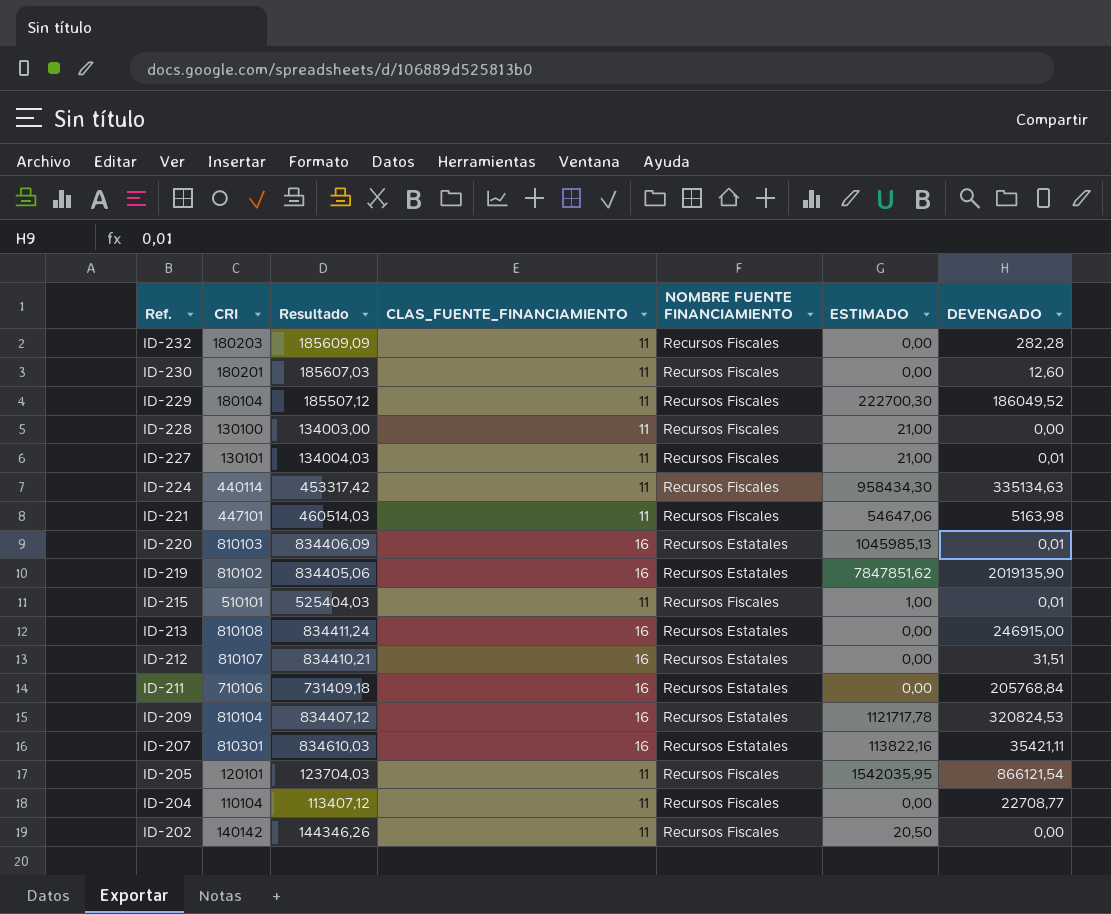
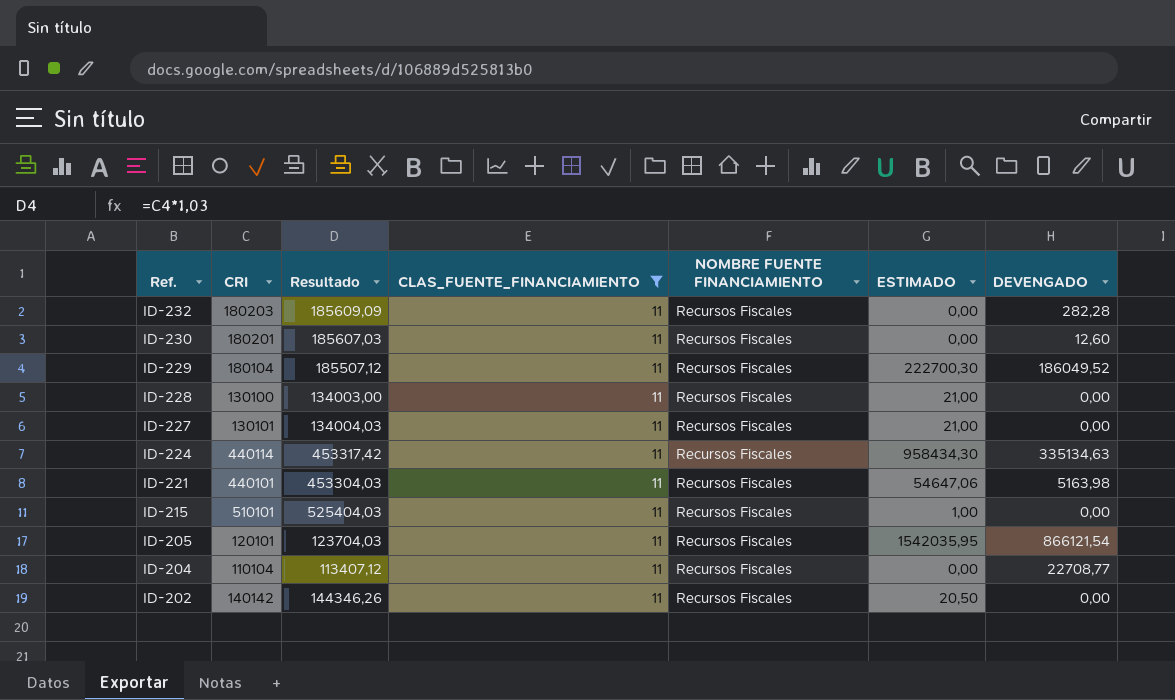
filter: none -> CLAS_FUENTE_FINANCIAMIENTO = 11
ID-227 | DEVENGADO: 0,01 -> 0,00
ID-221 | CRI: 447101 -> 440101
ID-221 | Resultado: 460514,03 -> 453304,03
ID-215 | DEVENGADO: 0,01 -> 0,00

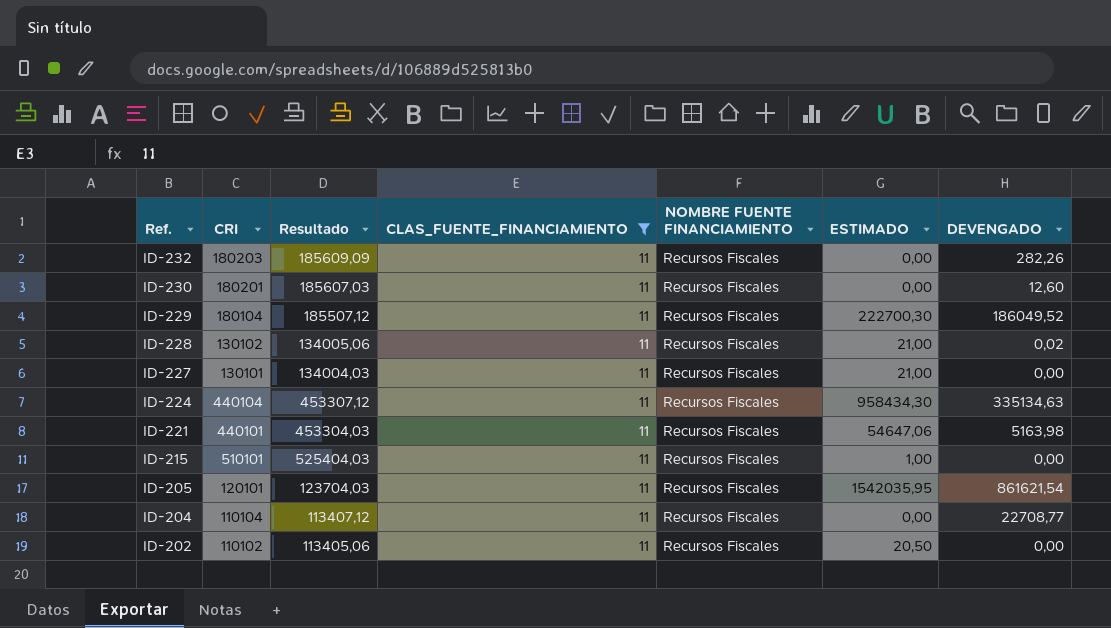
ID-232 | DEVENGADO: 282,28 -> 282,26
ID-228 | CRI: 130100 -> 130102
ID-228 | Resultado: 134003,00 -> 134005,06
ID-228 | DEVENGADO: 0,00 -> 0,02
ID-224 | CRI: 440114 -> 440104
ID-224 | Resultado: 453317,42 -> 453307,12
ID-205 | DEVENGADO: 866121,54 -> 861621,54
ID-202 | CRI: 140142 -> 110102
ID-202 | Resultado: 144346,26 -> 113405,06

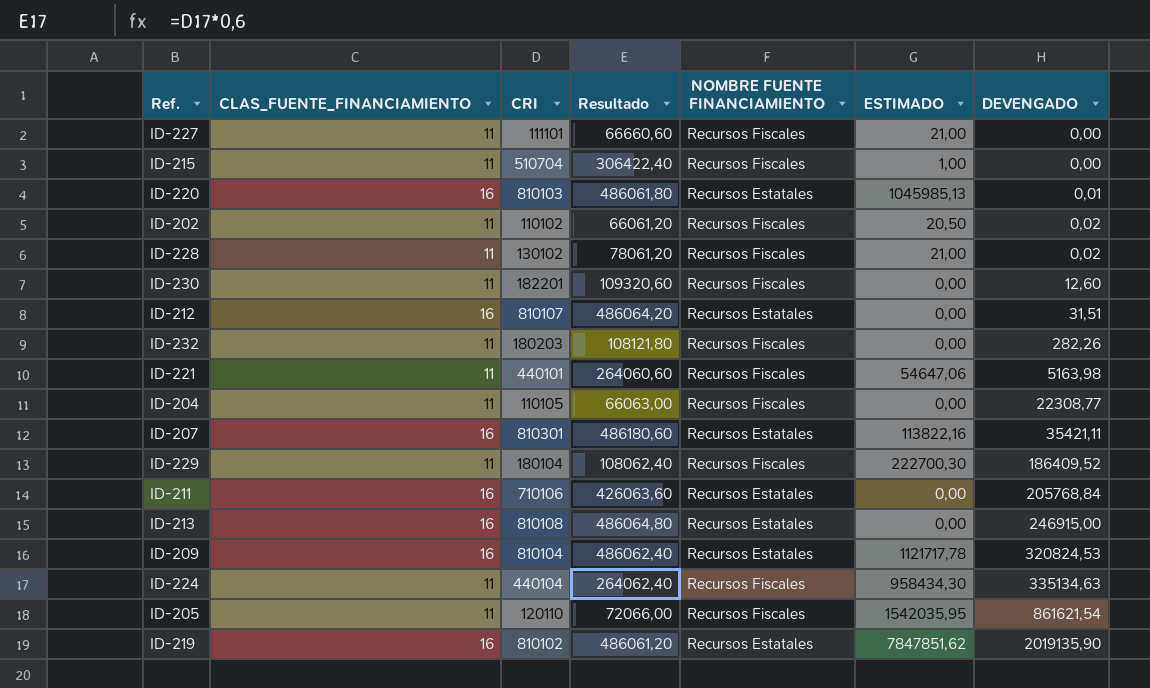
filter: CLAS_FUENTE_FINANCIAMIENTO = 11 -> none
row order: Ref. descending -> DEVENGADO ascending
column CLAS_FUENTE_FINANCIAMIENTO | position: 4 -> 2
column Resultado | formula: [CRI] * 1,03 -> [CRI] * 0,6
ID-227 | CRI: 130101 -> 111101
ID-215 | CRI: 510101 -> 510704
ID-202 | DEVENGADO: 0,00 -> 0,02
ID-230 | CRI: 180201 -> 182201
ID-204 | CRI: 110104 -> 110105
ID-204 | DEVENGADO: 22708,77 -> 22308,77
ID-229 | DEVENGADO: 186049,52 -> 186409,52
ID-205 | CRI: 120101 -> 120110

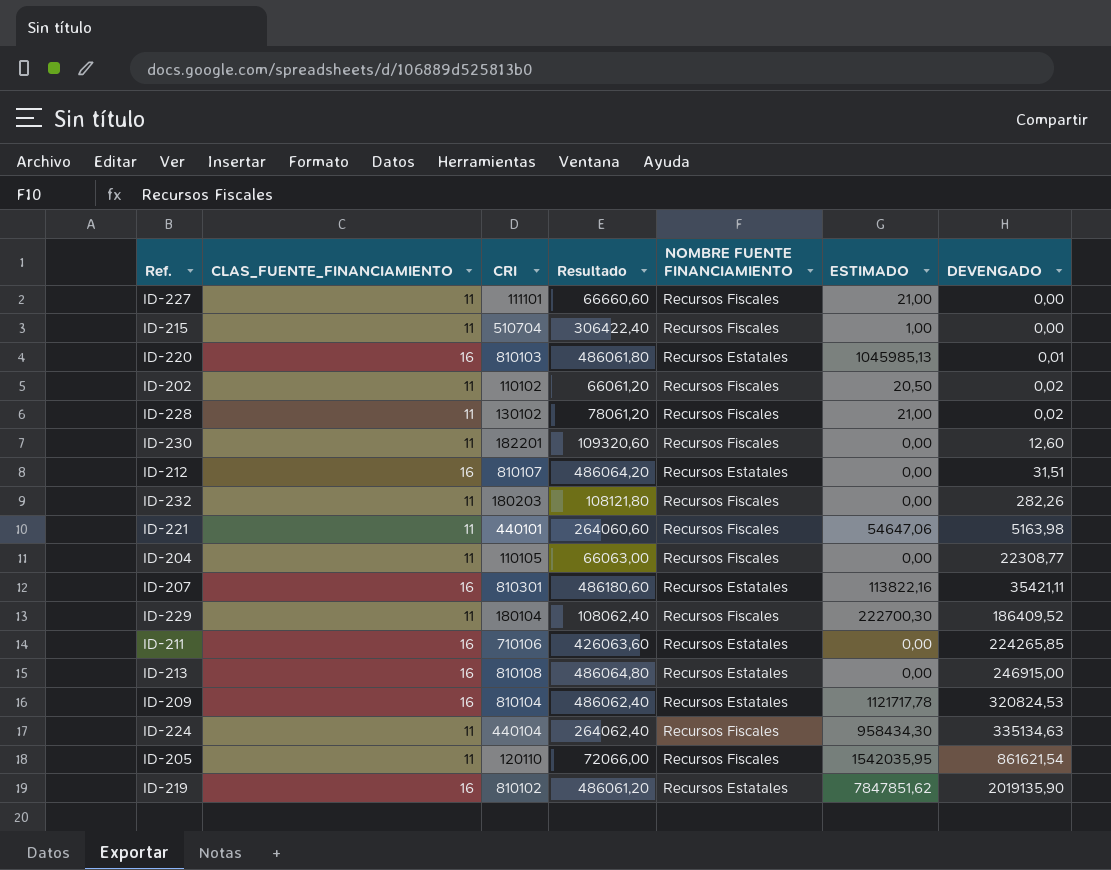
ID-211 | DEVENGADO: 205768,84 -> 224265,85

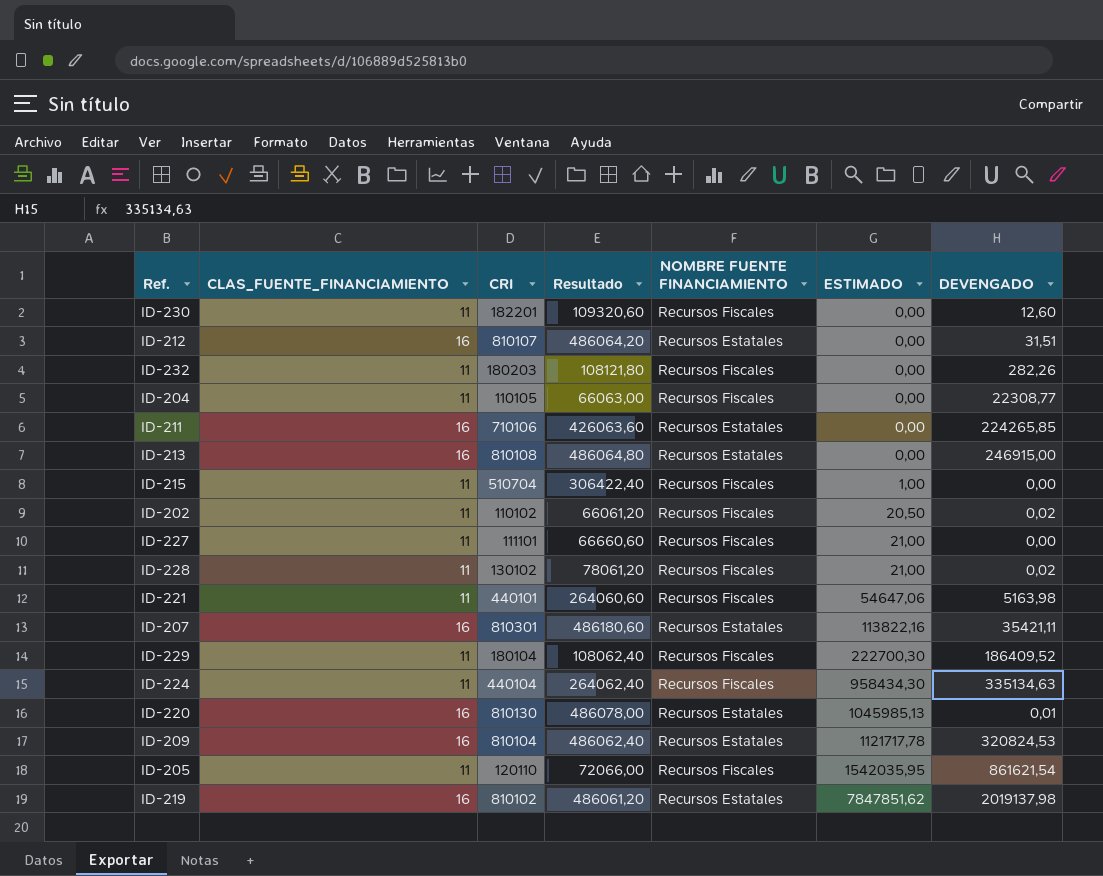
row order: DEVENGADO ascending -> ESTIMADO ascending
ID-220 | CRI: 810103 -> 810130
ID-220 | Resultado: 486061,80 -> 486078,00
ID-219 | DEVENGADO: 2019135,90 -> 2019137,98

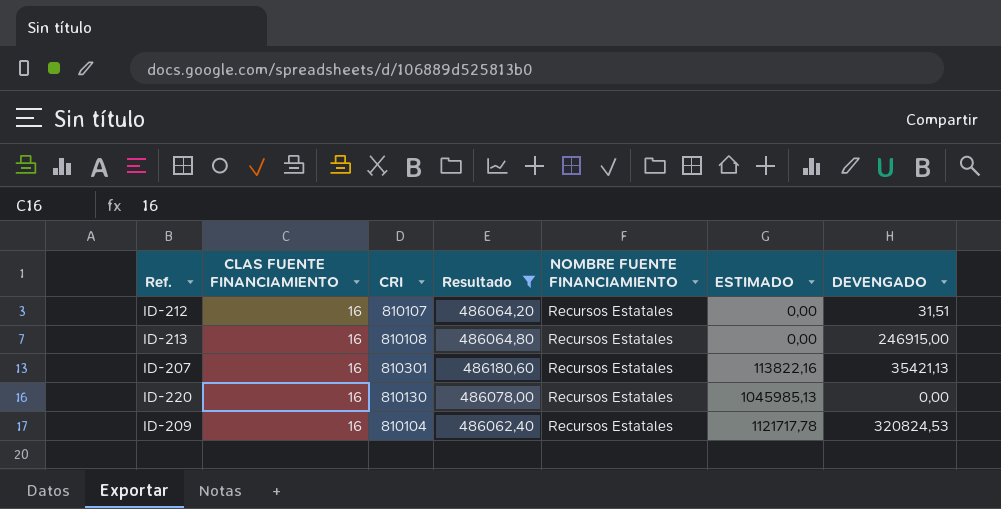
filter: none -> Resultado >= 486062,40
column name: CLAS_FUENTE_FINANCIAMIENTO -> CLAS FUENTE FINANCIAMIENTO
ID-207 | DEVENGADO: 35421,11 -> 35421,13
ID-220 | DEVENGADO: 0,01 -> 0,00

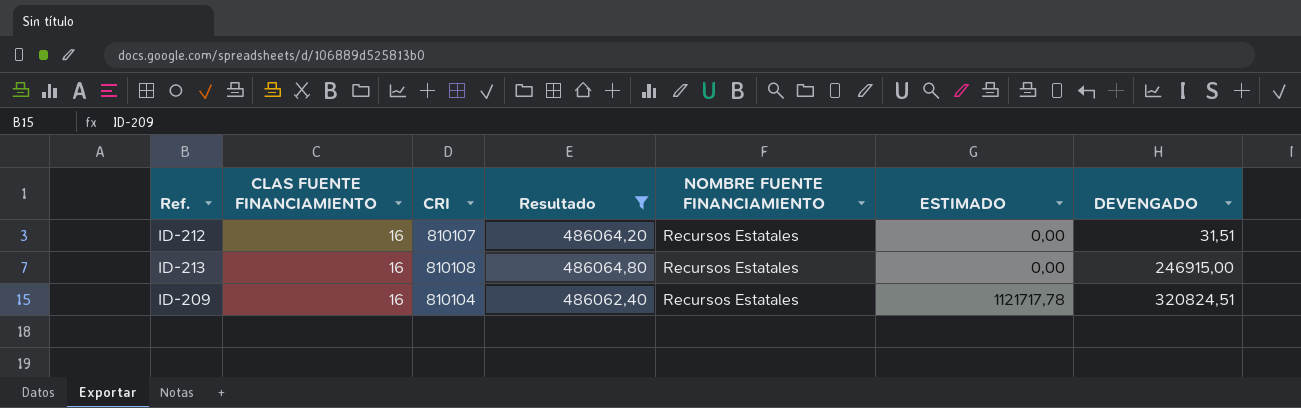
row ID-207: 16 | 810301 | 486180,60 | Recursos Estatales | 113822,16 | 35421,13 -> none
row ID-220: 16 | 810130 | 486078,00 | Recursos Estatales | 1045985,13 | 0,00 -> none
ID-209 | DEVENGADO: 320824,53 -> 320824,51

